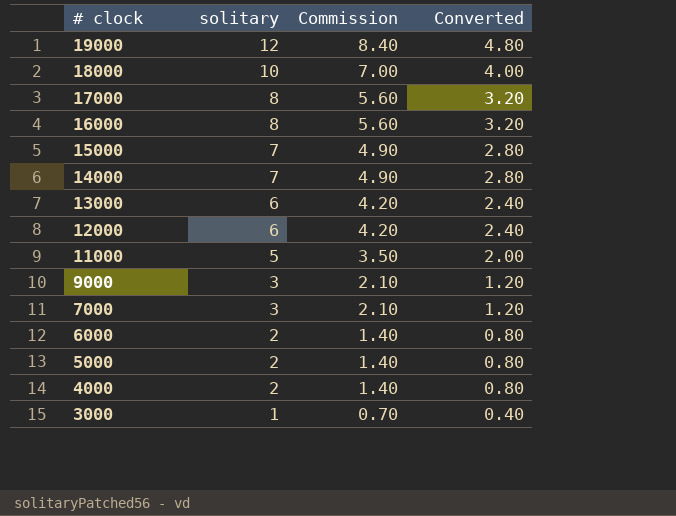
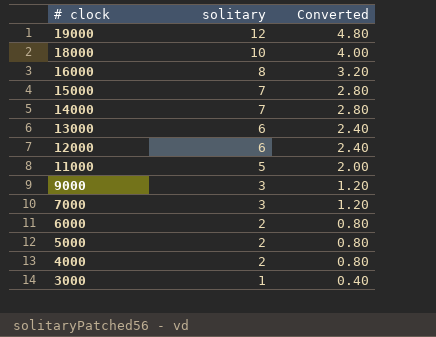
column Commission | formula: [solitary] * 0.7 -> none
row 17000: 8 | 5.60 | 3.20 -> none

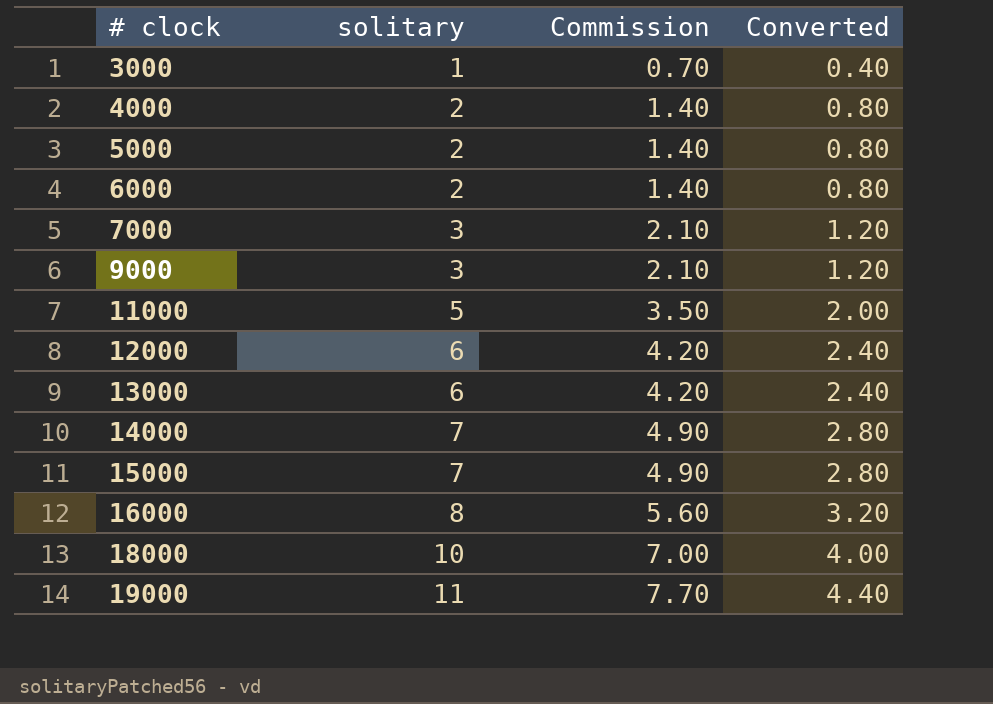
row order: # clock descending -> # clock ascending
column Commission | formula: none -> [solitary] * 0.7
19000 | solitary: 12 -> 11
19000 | Converted: 4.80 -> 4.40

